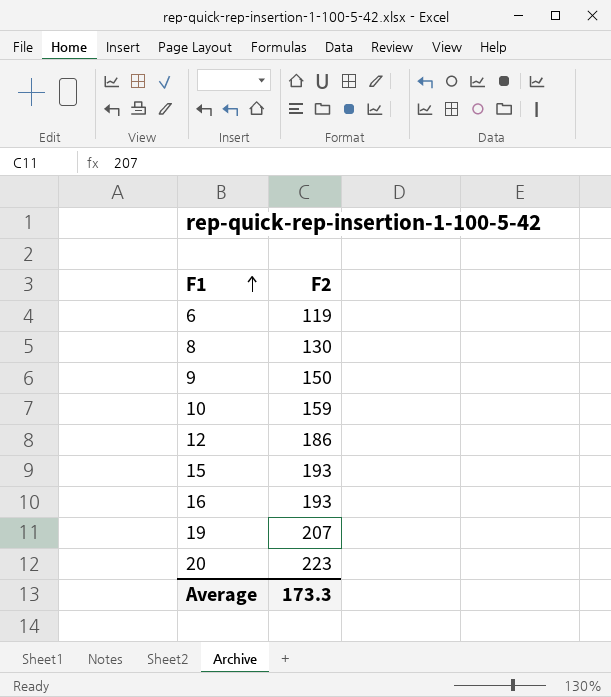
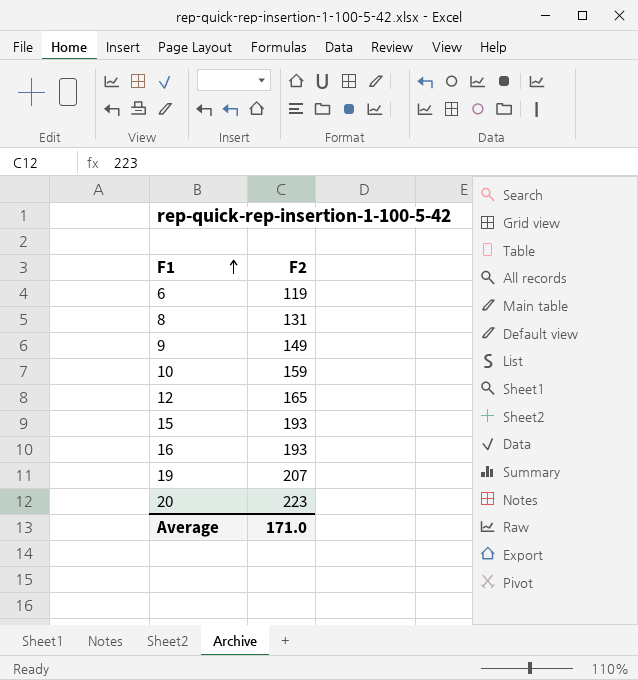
8 | F2: 130 -> 131
9 | F2: 150 -> 149
12 | F2: 186 -> 165
Average | F2: 173.3 -> 171.0

